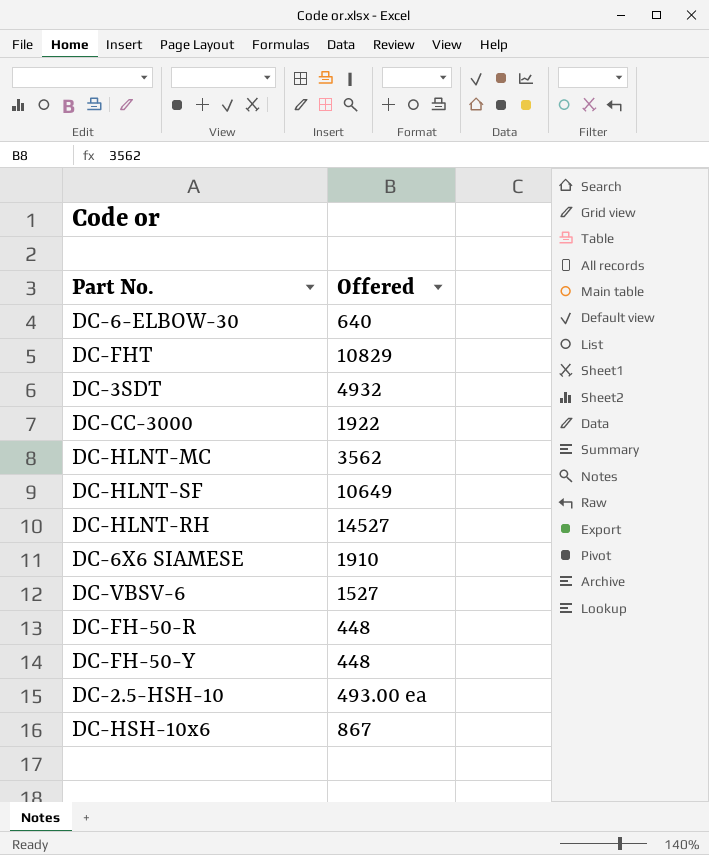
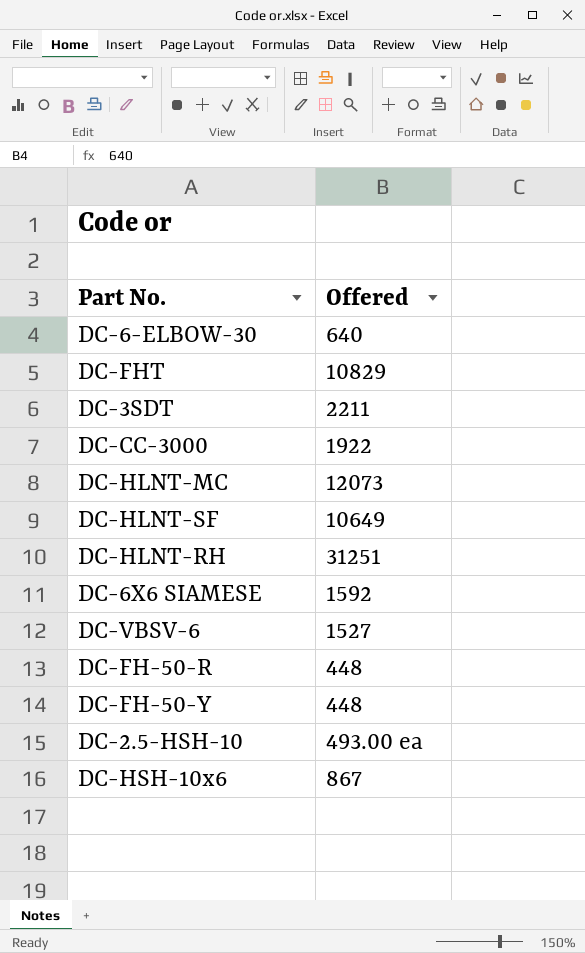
DC-3SDT | Offered: 4932 -> 2211
DC-HLNT-MC | Offered: 3562 -> 12073
DC-HLNT-RH | Offered: 14527 -> 31251
DC-6X6 SIAMESE | Offered: 1910 -> 1592

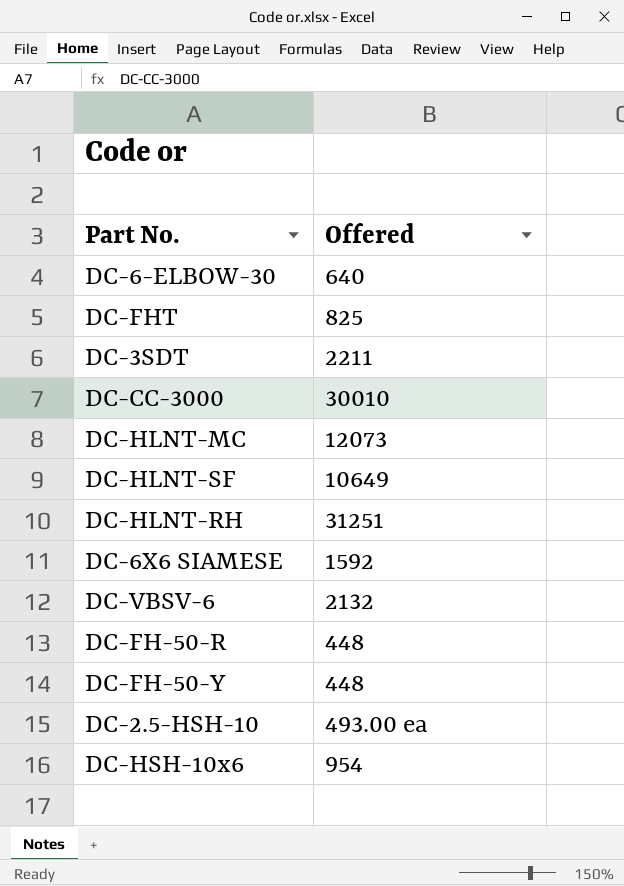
DC-FHT | Offered: 10829 -> 825
DC-CC-3000 | Offered: 1922 -> 30010
DC-VBSV-6 | Offered: 1527 -> 2132
DC-HSH-10x6 | Offered: 867 -> 954

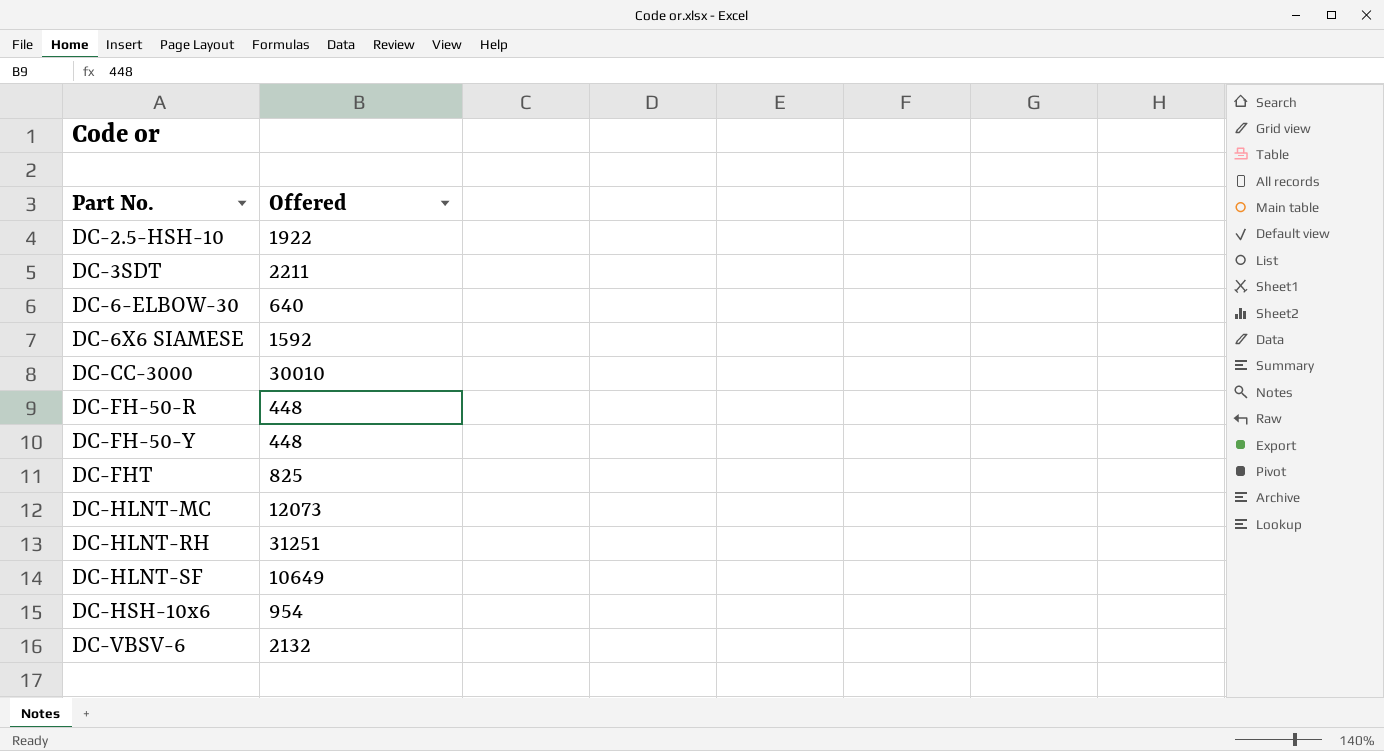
row order: none -> Part No. ascending
DC-2.5-HSH-10 | Offered: 493.00 ea -> 1922

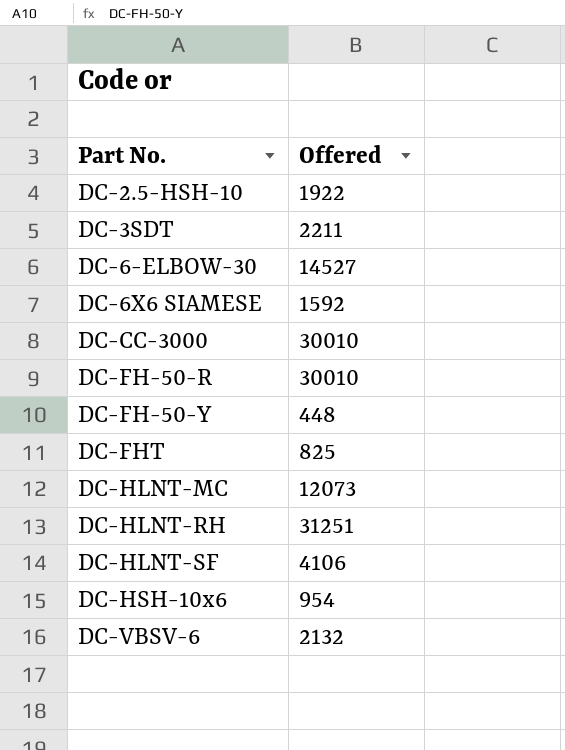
DC-6-ELBOW-30 | Offered: 640 -> 14527
DC-FH-50-R | Offered: 448 -> 30010
DC-HLNT-SF | Offered: 10649 -> 4106

